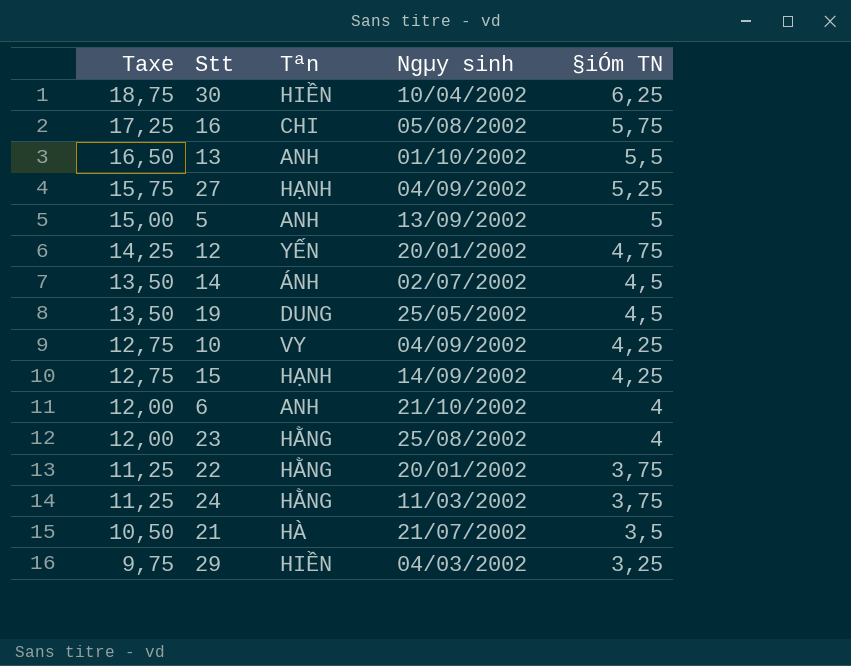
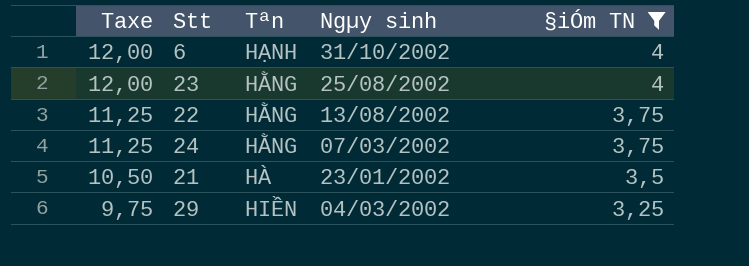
filter: none -> §iÓm TN <= 4
6 | Tªn: ANH -> HẠNH
6 | Ngµy sinh: 21/10/2002 -> 31/10/2002
22 | Ngµy sinh: 20/01/2002 -> 13/08/2002
24 | Ngµy sinh: 11/03/2002 -> 07/03/2002
21 | Ngµy sinh: 21/07/2002 -> 23/01/2002

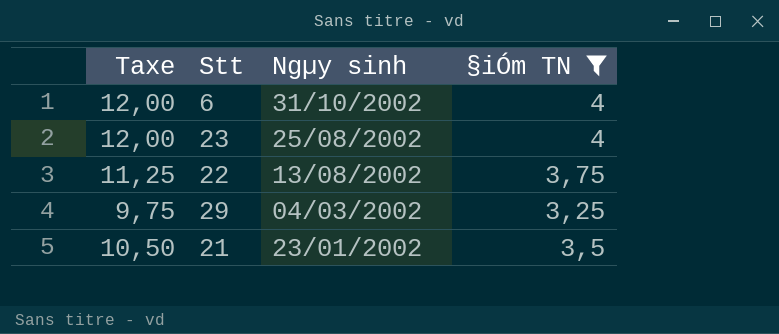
row order: Taxe descending -> Ngµy sinh descending
column Tªn | position: 3 -> none
row 24: 11,25 | HẰNG | 07/03/2002 | 3,75 -> none

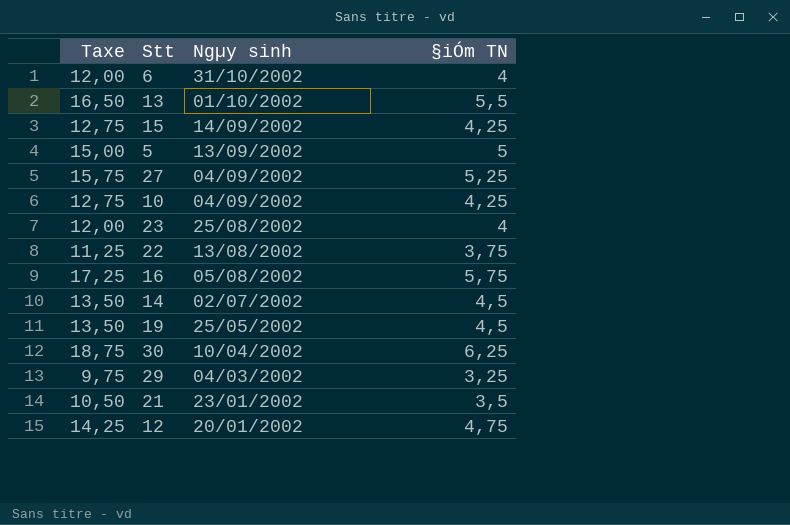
filter: §iÓm TN <= 4 -> none

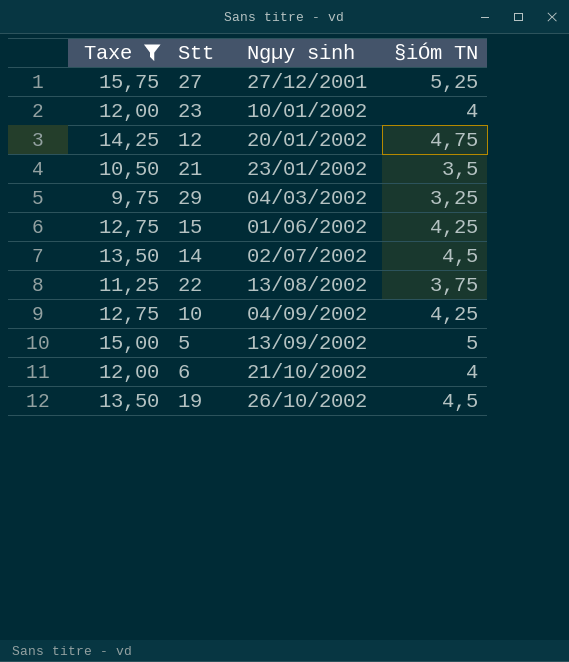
filter: none -> Taxe <= 15,75
row order: Ngµy sinh descending -> Ngµy sinh ascending
27 | Ngµy sinh: 04/09/2002 -> 27/12/2001
23 | Ngµy sinh: 25/08/2002 -> 10/01/2002
15 | Ngµy sinh: 14/09/2002 -> 01/06/2002
6 | Ngµy sinh: 31/10/2002 -> 21/10/2002
19 | Ngµy sinh: 25/05/2002 -> 26/10/2002

